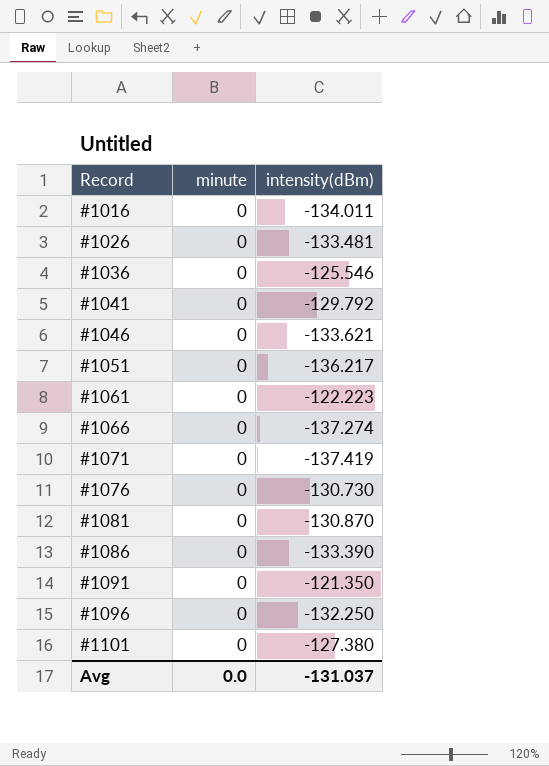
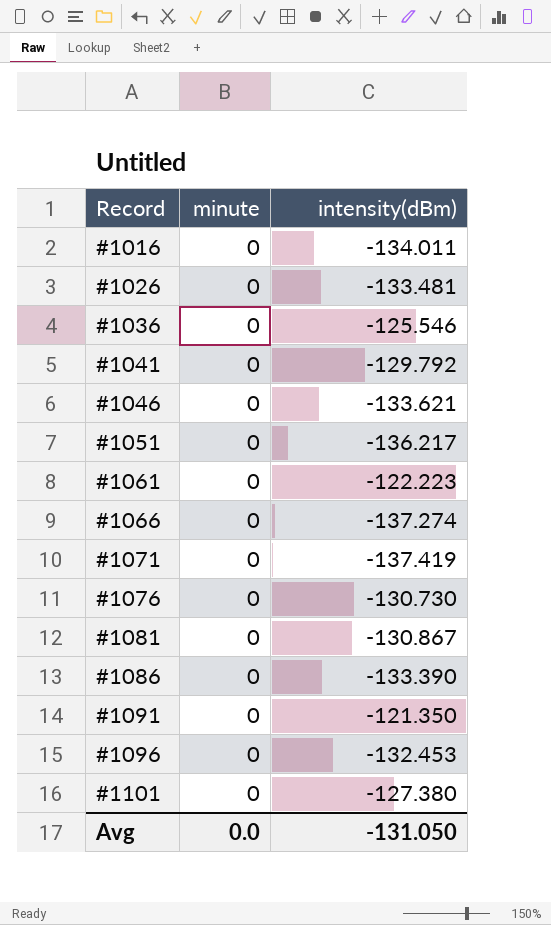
#1081 | intensity(dBm): -130.870 -> -130.867
#1096 | intensity(dBm): -132.250 -> -132.453
Avg | intensity(dBm): -131.037 -> -131.050

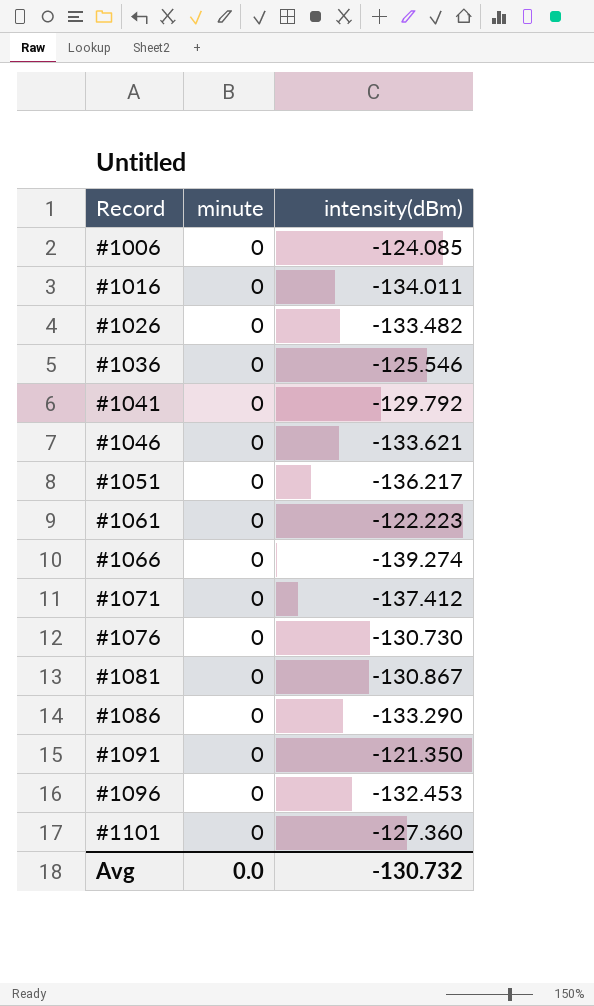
row #1006: none -> 0 | -124.085
#1026 | intensity(dBm): -133.481 -> -133.482
#1066 | intensity(dBm): -137.274 -> -139.274
#1071 | intensity(dBm): -137.419 -> -137.412
#1086 | intensity(dBm): -133.390 -> -133.290
#1101 | intensity(dBm): -127.380 -> -127.360
Avg | intensity(dBm): -131.050 -> -130.732

